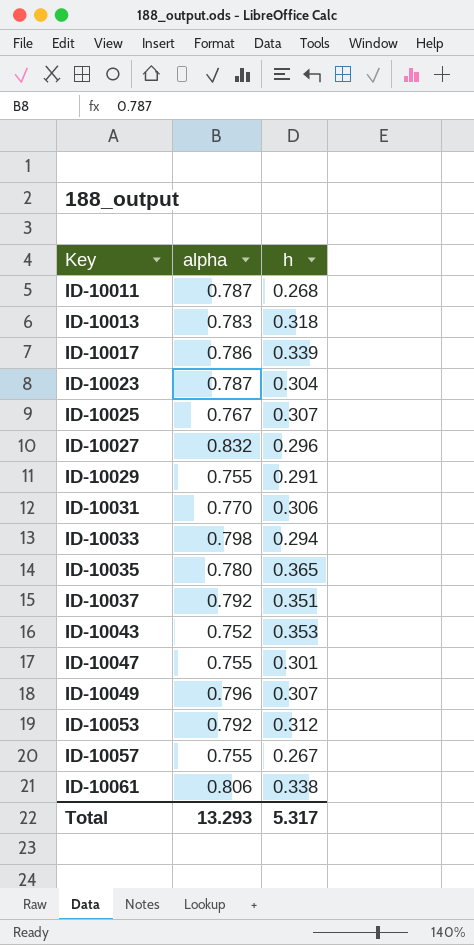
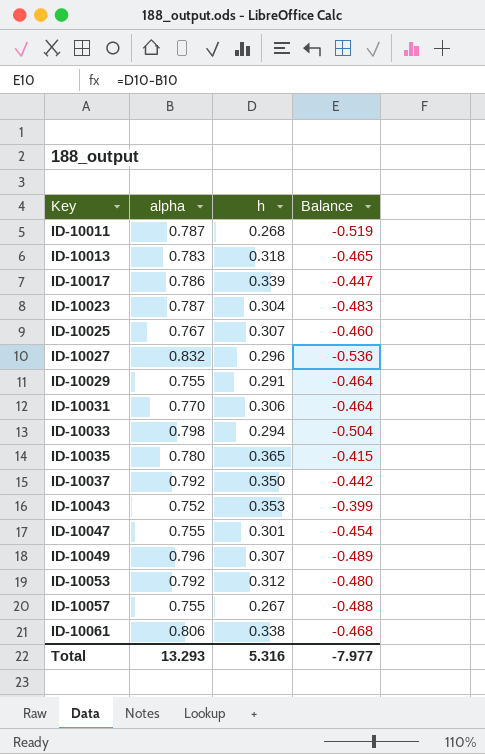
column Balance | formula: none -> [h] - [alpha]
ID-10037 | h: 0.351 -> 0.350
Total | h: 5.317 -> 5.316

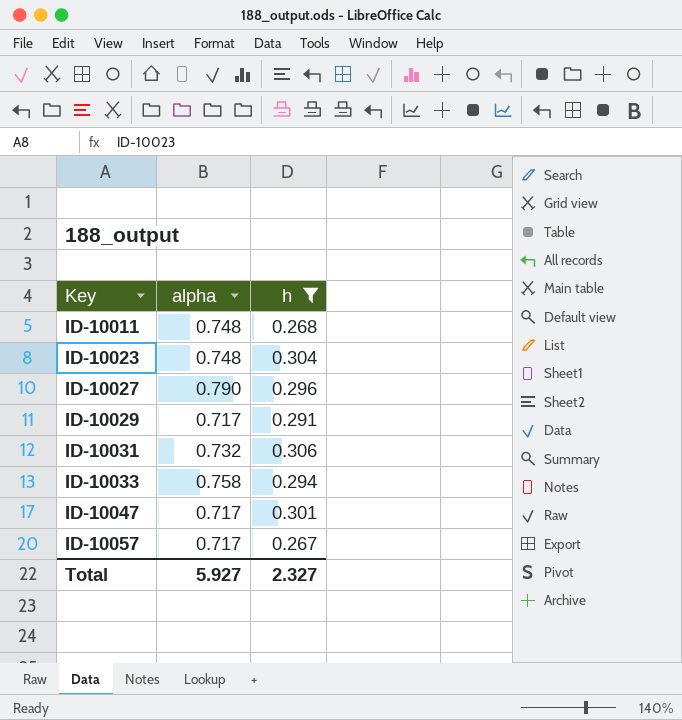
filter: none -> h <= 0.306
column Balance | formula: [h] - [alpha] -> none
ID-10011 | alpha: 0.787 -> 0.748
ID-10023 | alpha: 0.787 -> 0.748
ID-10027 | alpha: 0.832 -> 0.790
ID-10029 | alpha: 0.755 -> 0.717
ID-10031 | alpha: 0.770 -> 0.732
ID-10033 | alpha: 0.798 -> 0.758
ID-10047 | alpha: 0.755 -> 0.717
ID-10057 | alpha: 0.755 -> 0.717
Total | alpha: 13.293 -> 5.927
Total | h: 5.316 -> 2.327

